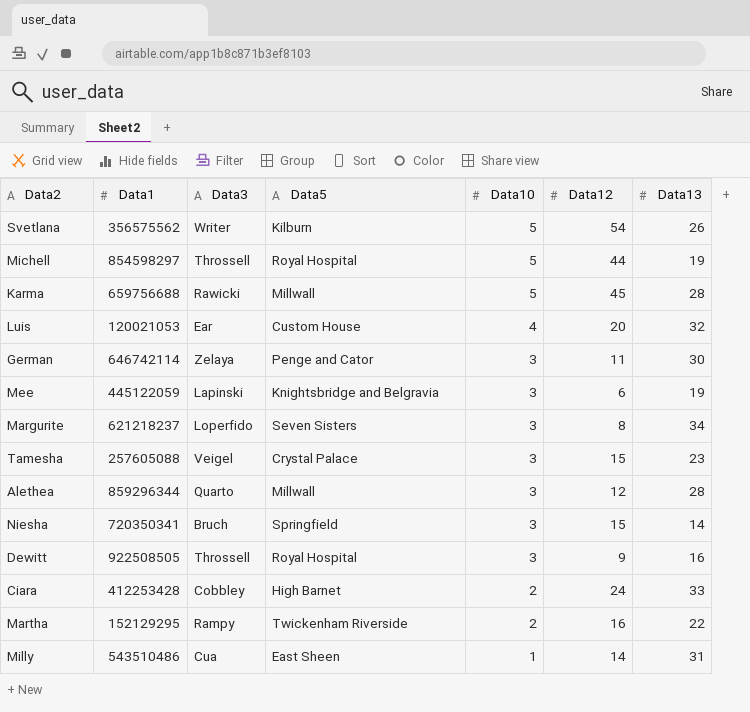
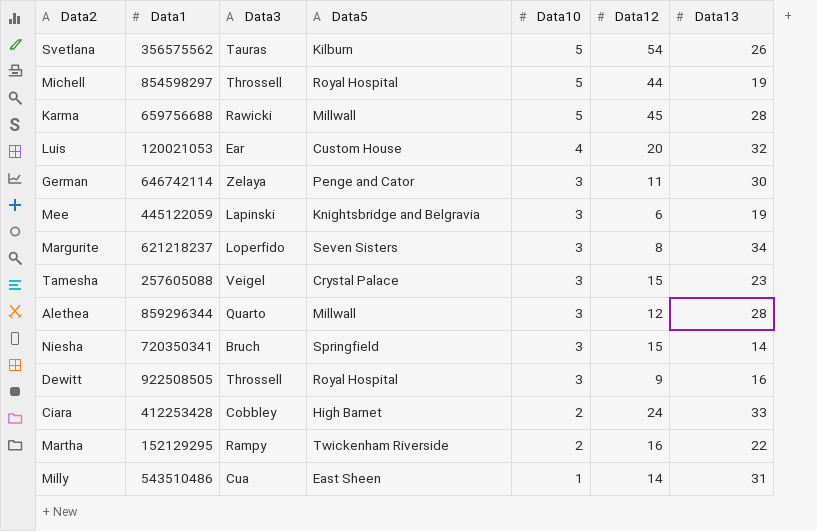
Svetlana | Data3: Writer -> Tauras

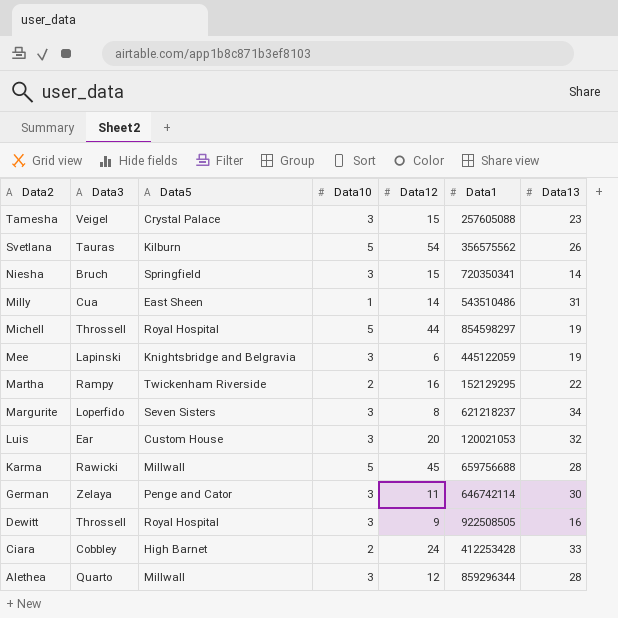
row order: Data10 descending -> Data2 descending
column Data1 | position: 2 -> 6
Luis | Data10: 4 -> 3

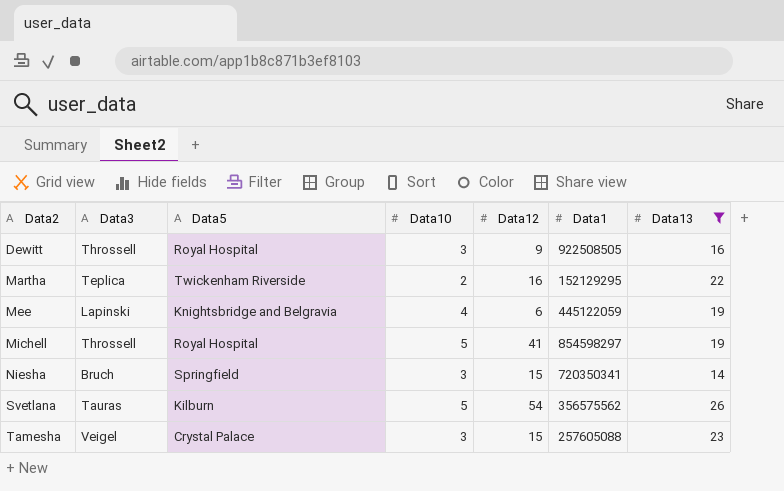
filter: none -> Data13 <= 26
row order: Data2 descending -> Data2 ascending
Martha | Data3: Rampy -> Teplica
Mee | Data10: 3 -> 4
Michell | Data12: 44 -> 41

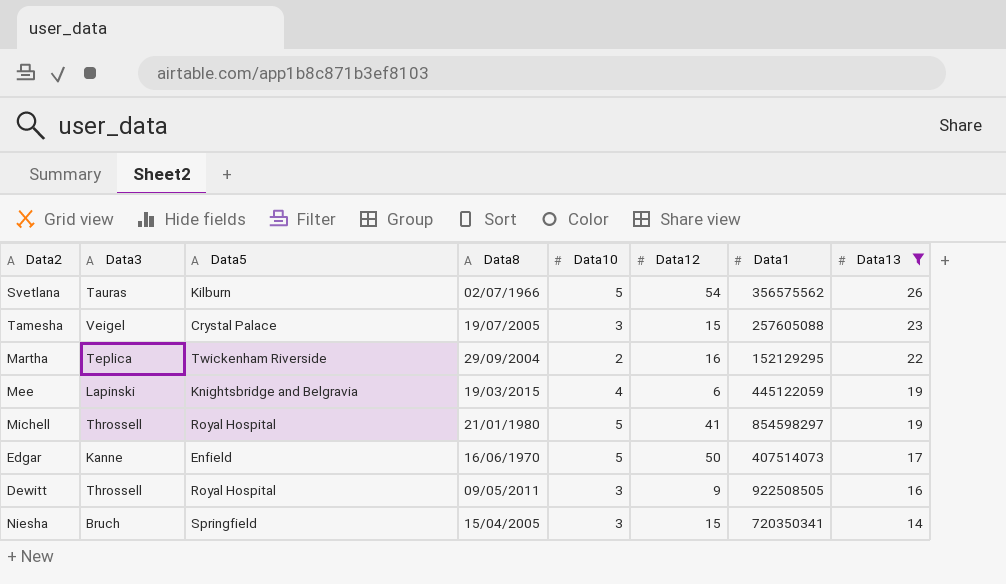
row order: Data2 ascending -> Data13 descending
column Data8 | position: none -> 4
row Edgar: none -> Kanne | Enfield | 16/06/1970 | 5 | 50 | 407514073 | 17

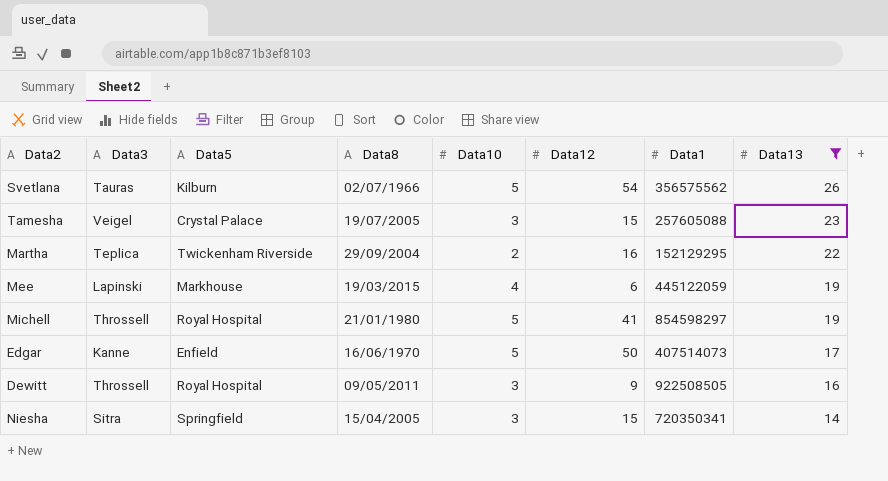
Mee | Data5: Knightsbridge and Belgravia -> Markhouse
Niesha | Data3: Bruch -> Sitra

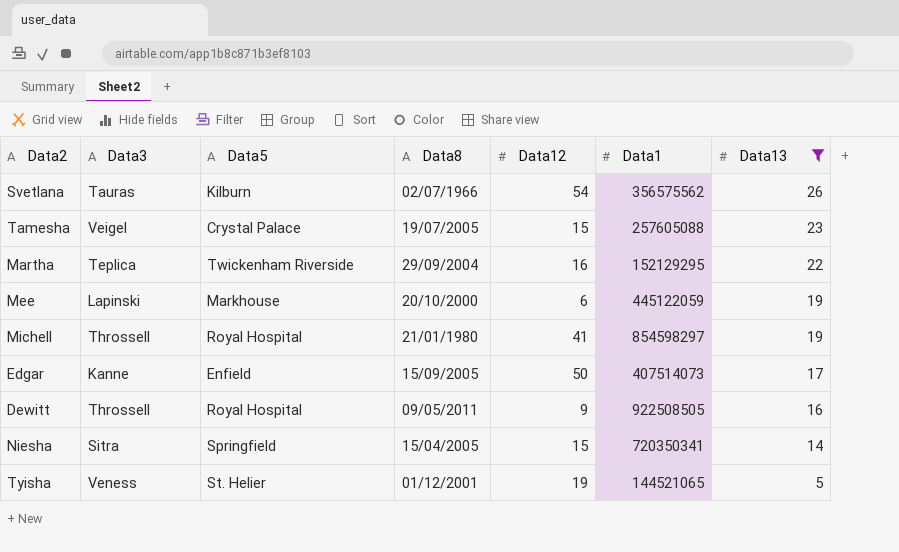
column Data10 | position: 5 -> none
Mee | Data8: 19/03/2015 -> 20/10/2000
Edgar | Data8: 16/06/1970 -> 15/09/2005
row Tyisha: none -> Veness | St. Helier | 01/12/2001 | 19 | 144521065 | 5

